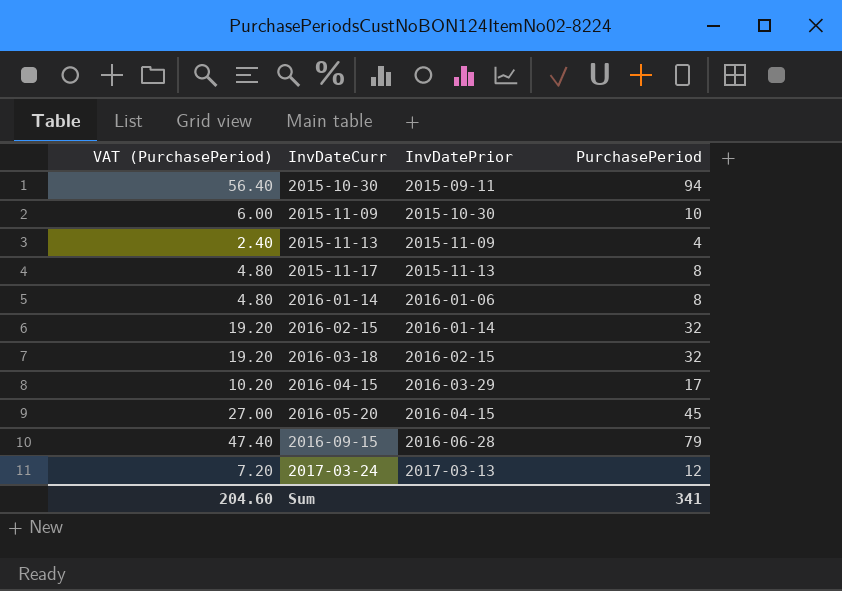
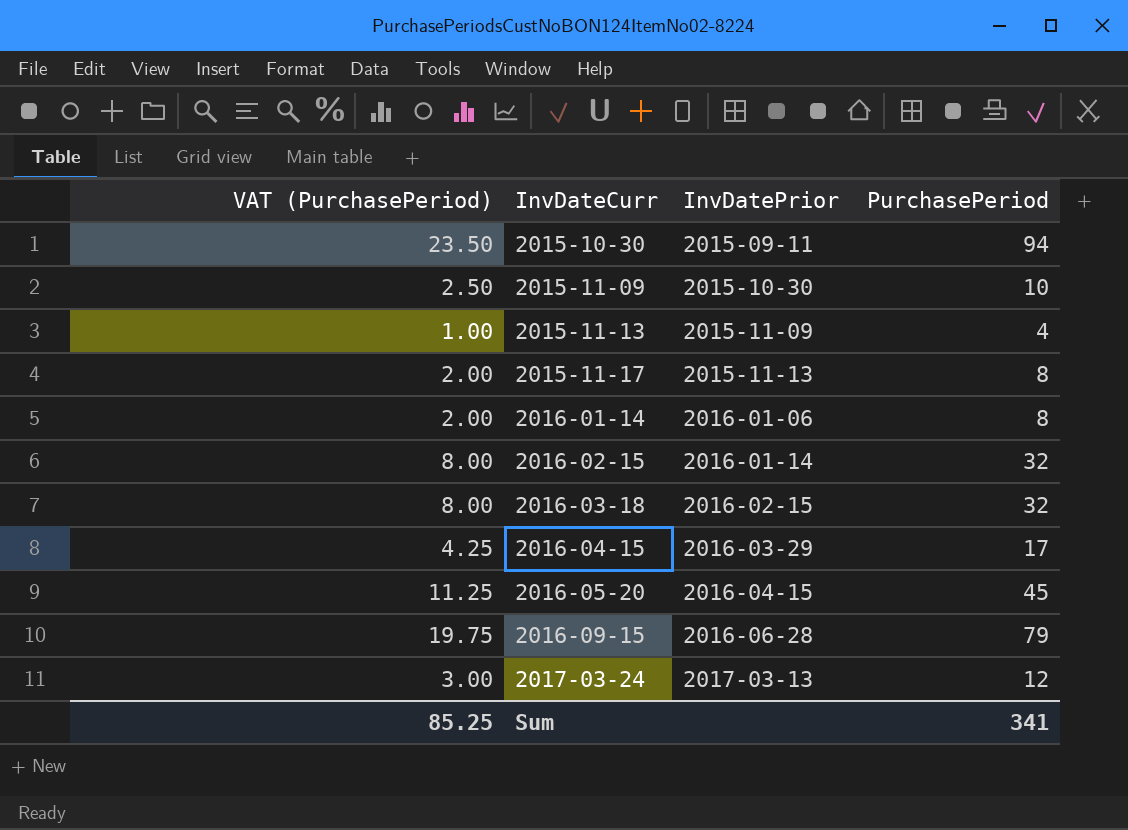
column VAT (PurchasePeriod) | formula: [PurchasePeriod] * 0.6 -> [PurchasePeriod] * 0.25
Sum | VAT (PurchasePeriod): 204.60 -> 85.25

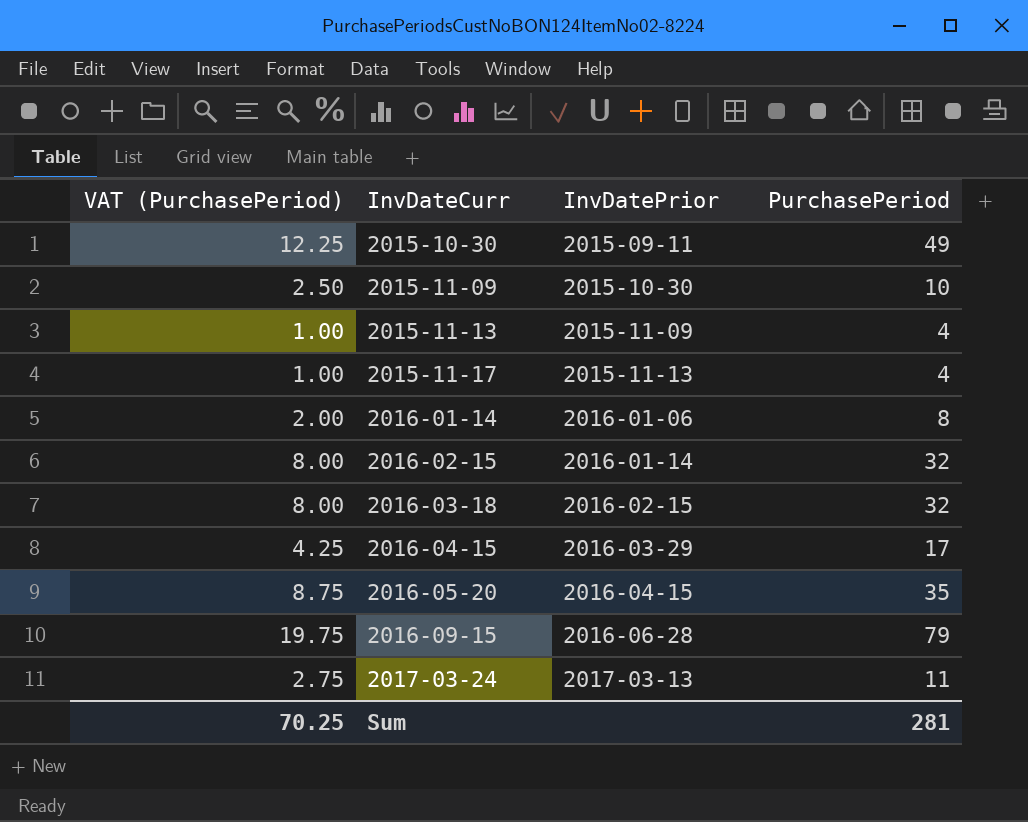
2015-10-30 | VAT (PurchasePeriod): 23.50 -> 12.25
2015-10-30 | PurchasePeriod: 94 -> 49
2015-11-17 | VAT (PurchasePeriod): 2.00 -> 1.00
2015-11-17 | PurchasePeriod: 8 -> 4
2016-05-20 | VAT (PurchasePeriod): 11.25 -> 8.75
2016-05-20 | PurchasePeriod: 45 -> 35
2017-03-24 | VAT (PurchasePeriod): 3.00 -> 2.75
2017-03-24 | PurchasePeriod: 12 -> 11
Sum | VAT (PurchasePeriod): 85.25 -> 70.25
Sum | PurchasePeriod: 341 -> 281

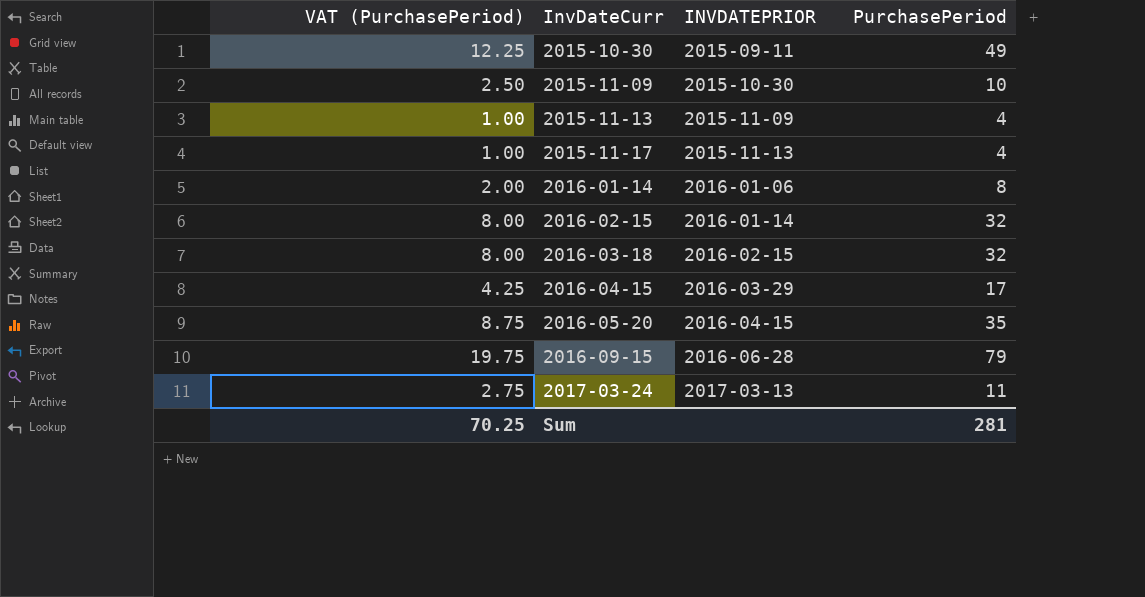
column name: InvDatePrior -> INVDATEPRIOR

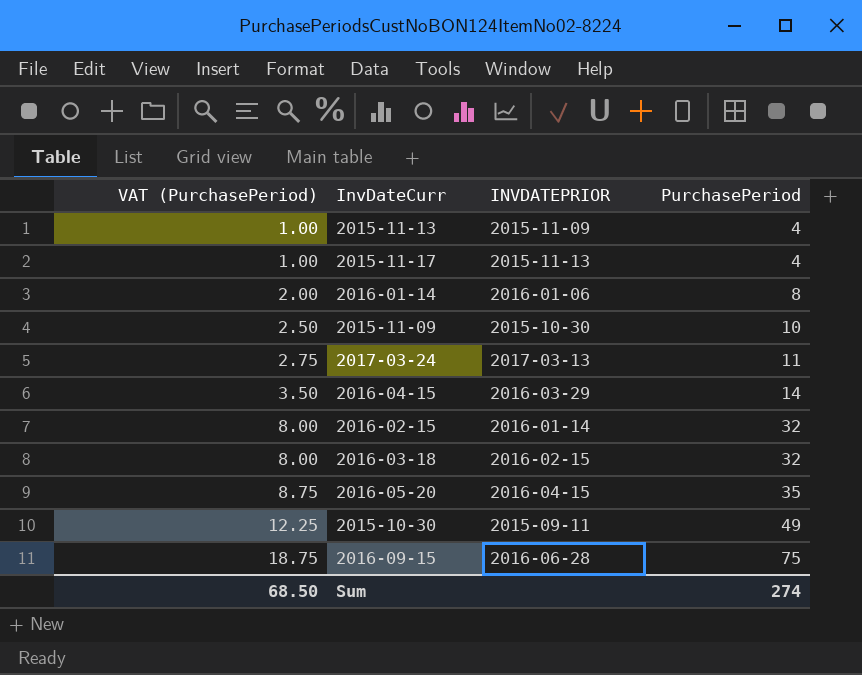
row order: InvDateCurr ascending -> VAT (PurchasePeriod) ascending
2016-04-15 | VAT (PurchasePeriod): 4.25 -> 3.50
2016-04-15 | PurchasePeriod: 17 -> 14
2016-09-15 | VAT (PurchasePeriod): 19.75 -> 18.75
2016-09-15 | PurchasePeriod: 79 -> 75
Sum | VAT (PurchasePeriod): 70.25 -> 68.50
Sum | PurchasePeriod: 281 -> 274

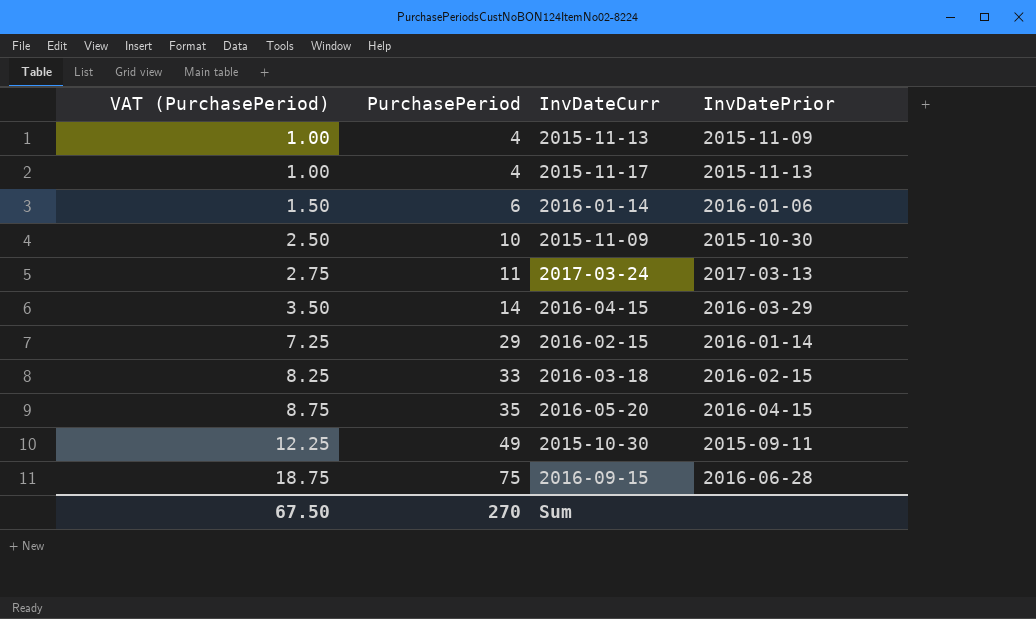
column PurchasePeriod | position: 4 -> 2
column name: INVDATEPRIOR -> InvDatePrior
2016-01-14 | VAT (PurchasePeriod): 2.00 -> 1.50
2016-01-14 | PurchasePeriod: 8 -> 6
2016-02-15 | VAT (PurchasePeriod): 8.00 -> 7.25
2016-02-15 | PurchasePeriod: 32 -> 29
2016-03-18 | VAT (PurchasePeriod): 8.00 -> 8.25
2016-03-18 | PurchasePeriod: 32 -> 33
Sum | VAT (PurchasePeriod): 68.50 -> 67.50
Sum | PurchasePeriod: 274 -> 270

